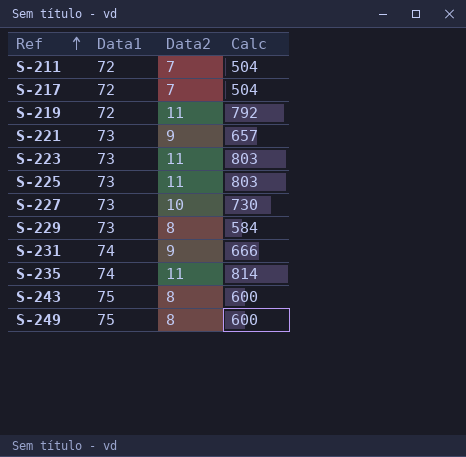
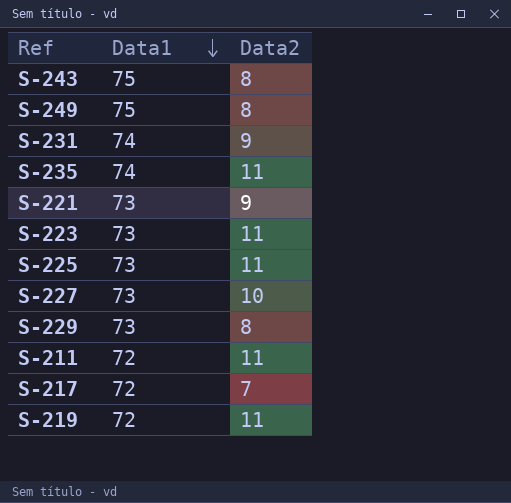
row order: Ref ascending -> Data1 descending
column Calc | formula: [Data1] * [Data2] -> none
S-211 | Data2: 7 -> 11

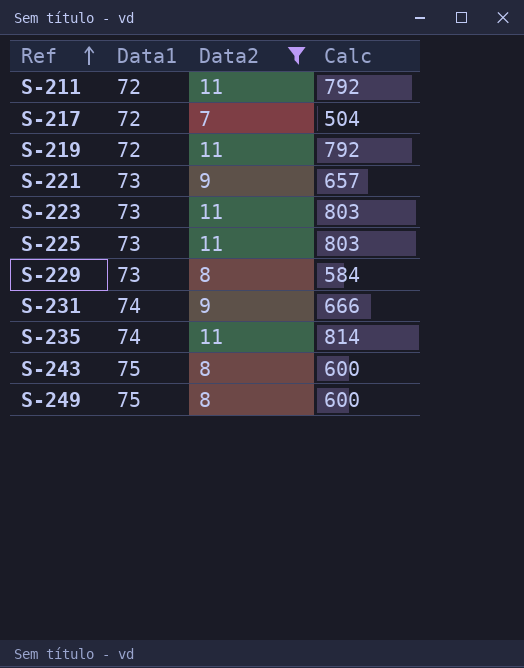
filter: none -> Data2 != 10
row order: Data1 descending -> Ref ascending
column Calc | formula: none -> [Data1] * [Data2]

